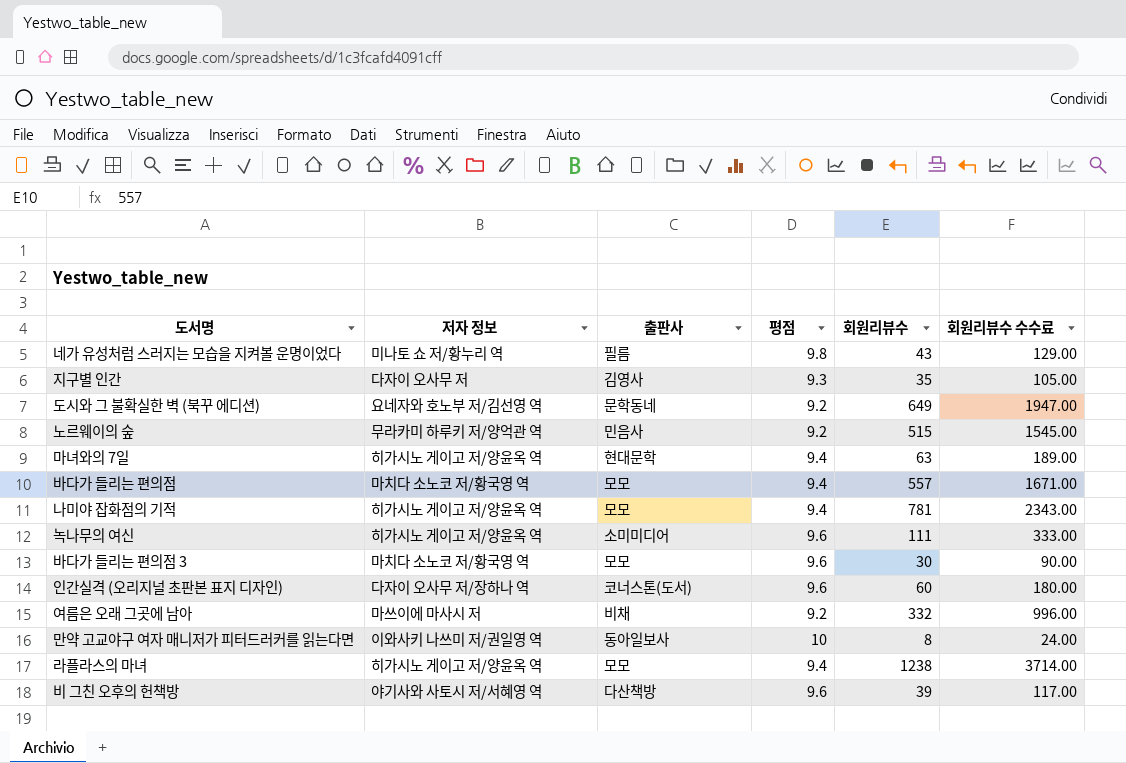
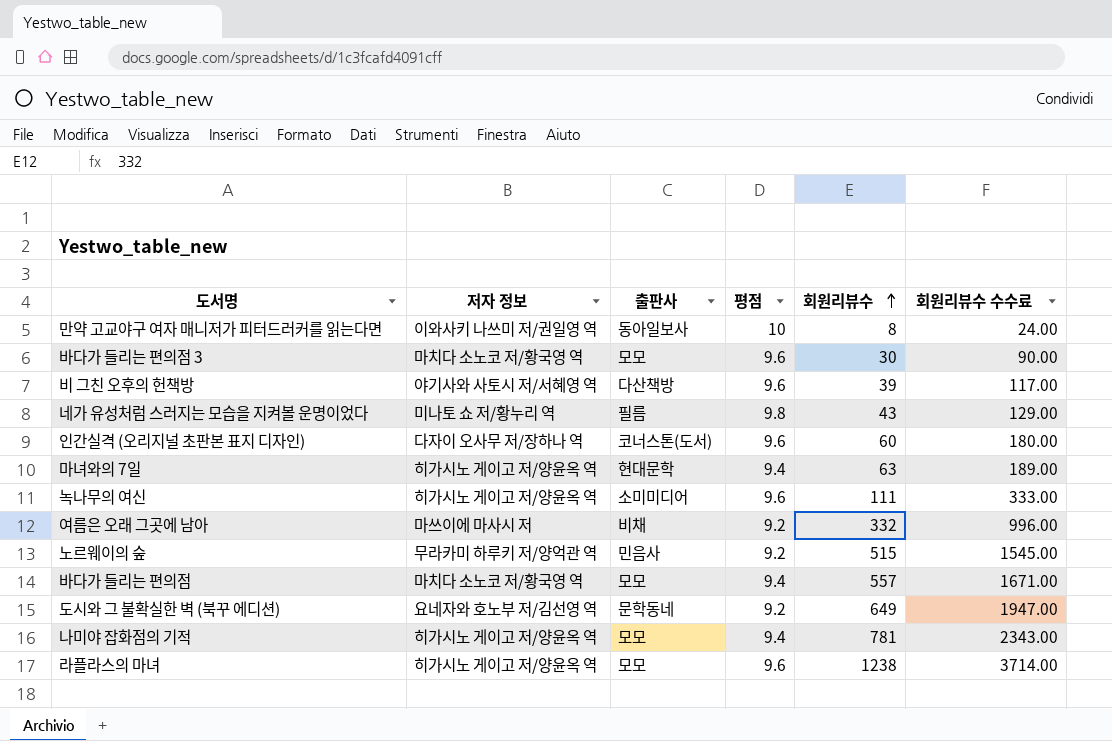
row order: none -> 회원리뷰수 ascending
row 지구별 인간: 다자이 오사무 저 | 김영사 | 9.3 | 35 | 105.00 -> none
라플라스의 마녀 | 평점: 9.4 -> 9.6

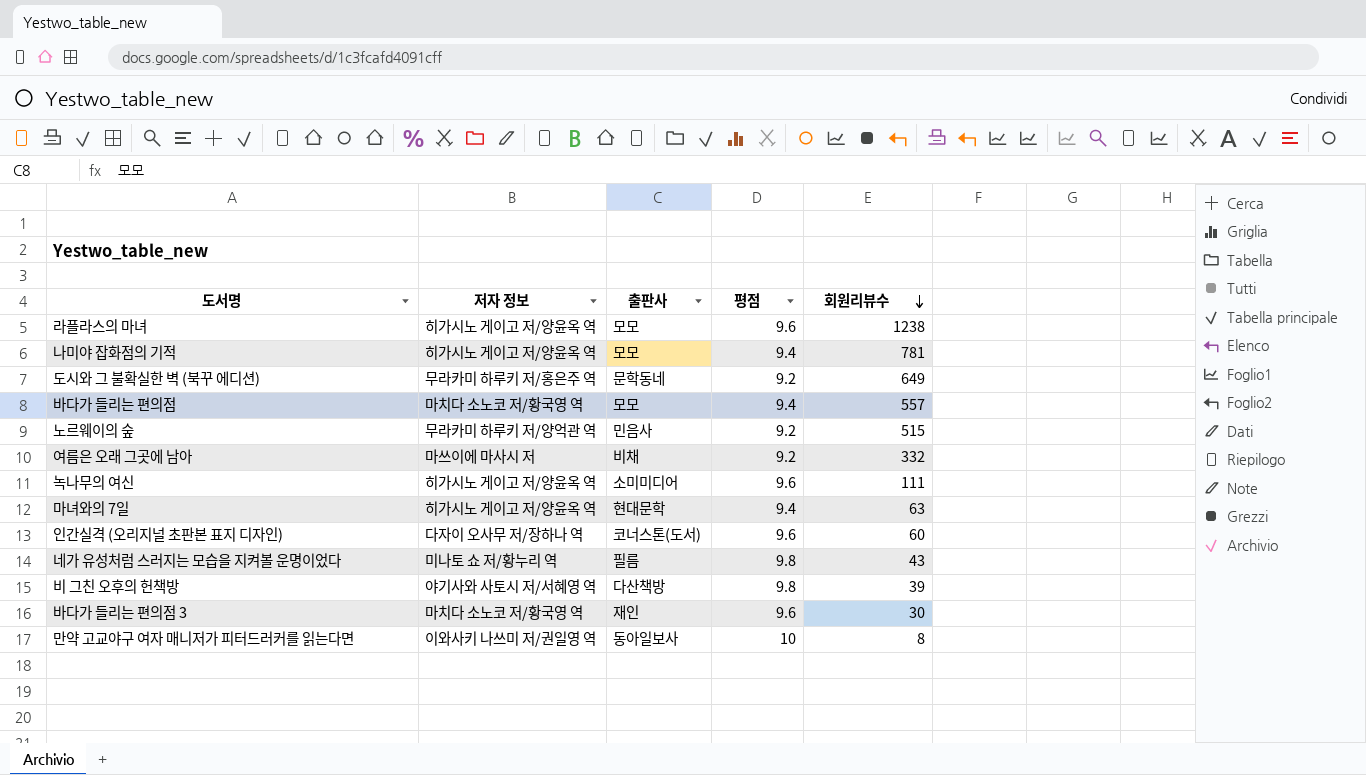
row order: 회원리뷰수 ascending -> 회원리뷰수 descending
column 회원리뷰수 수수료 | formula: [회원리뷰수] * 3 -> none
도시와 그 불확실한 벽 (북꾸 에디션) | 저자 정보: 요네자와 호노부 저/김선영 역 -> 무라카미 하루키 저/홍은주 역
비 그친 오후의 헌책방 | 평점: 9.6 -> 9.8
바다가 들리는 편의점 3 | 출판사: 모모 -> 재인

